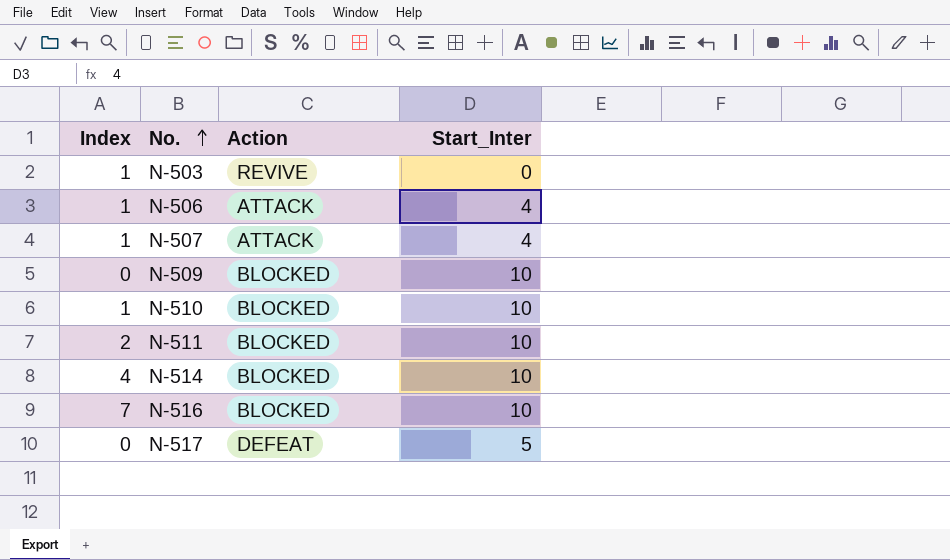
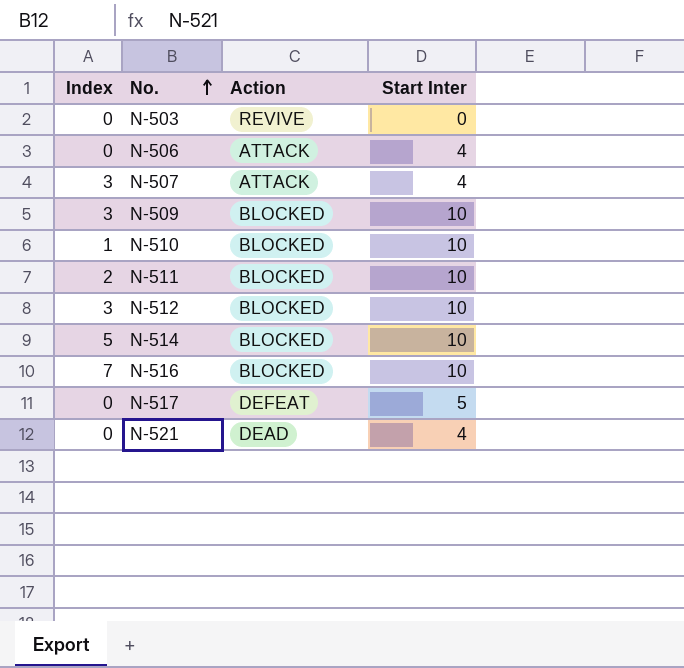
column name: Start_Inter -> Start Inter
N-503 | Index: 1 -> 0
N-506 | Index: 1 -> 0
N-507 | Index: 1 -> 3
N-509 | Index: 0 -> 3
row N-512: none -> 3 | BLOCKED | 10
N-514 | Index: 4 -> 5
row N-521: none -> 0 | DEAD | 4

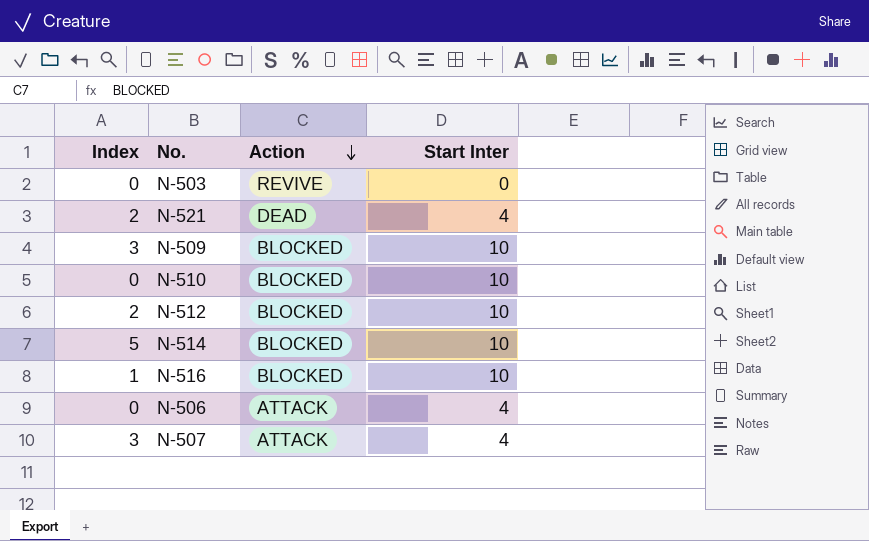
row order: No. ascending -> Action descending
row N-511: 2 | BLOCKED | 10 -> none
row N-517: 0 | DEFEAT | 5 -> none
N-521 | Index: 0 -> 2
N-510 | Index: 1 -> 0
N-512 | Index: 3 -> 2
N-516 | Index: 7 -> 1

